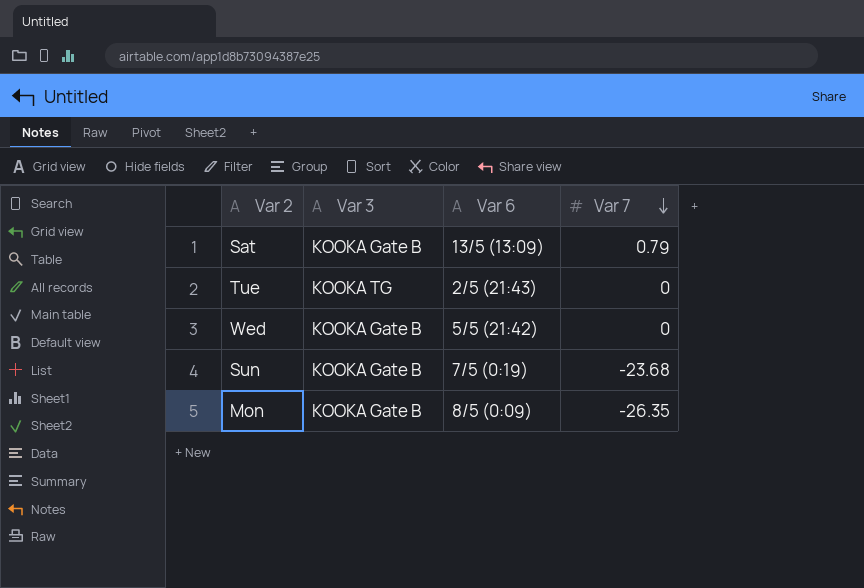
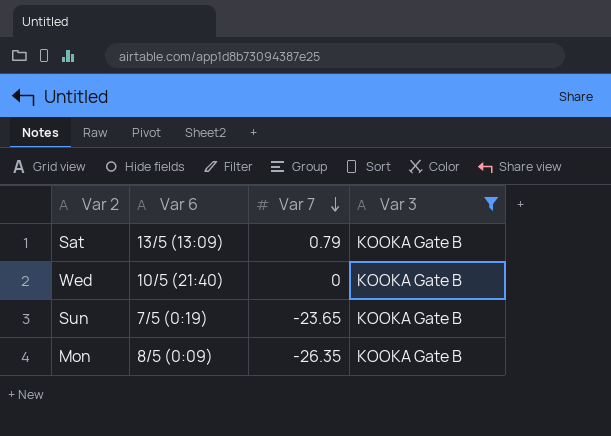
filter: none -> Var 3 = KOOKA Gate B
column Var 3 | position: 2 -> 4
Wed | Var 6: 5/5 (21:42) -> 10/5 (21:40)
Sun | Var 7: -23.68 -> -23.65

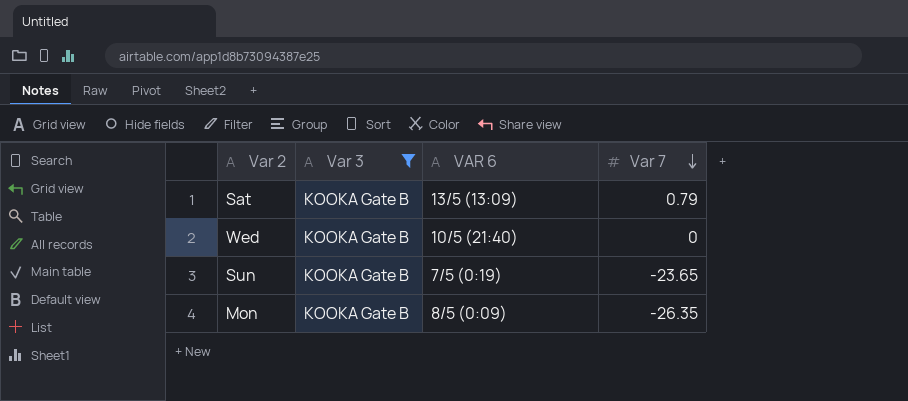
column Var 3 | position: 4 -> 2
column name: Var 6 -> VAR 6

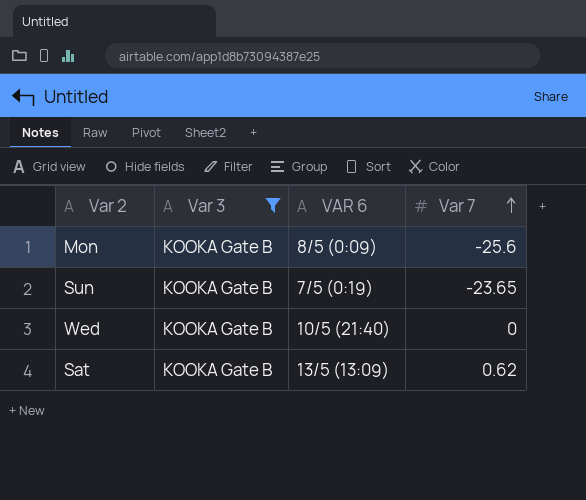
row order: Var 7 descending -> Var 7 ascending
Mon | Var 7: -26.35 -> -25.6
Sat | Var 7: 0.79 -> 0.62

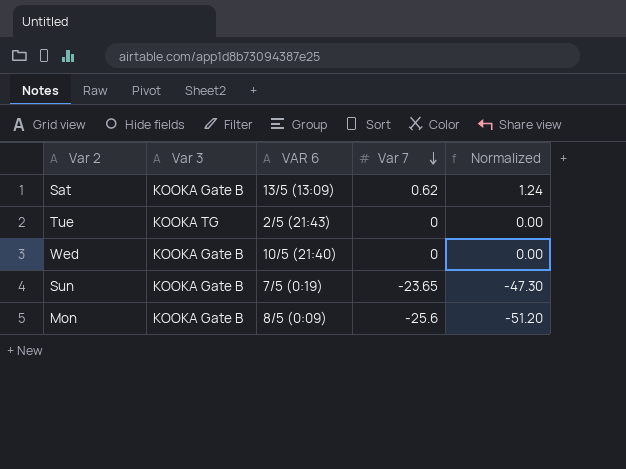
filter: Var 3 = KOOKA Gate B -> none
row order: Var 7 ascending -> Var 7 descending
column Normalized | formula: none -> [Var 7] * 2

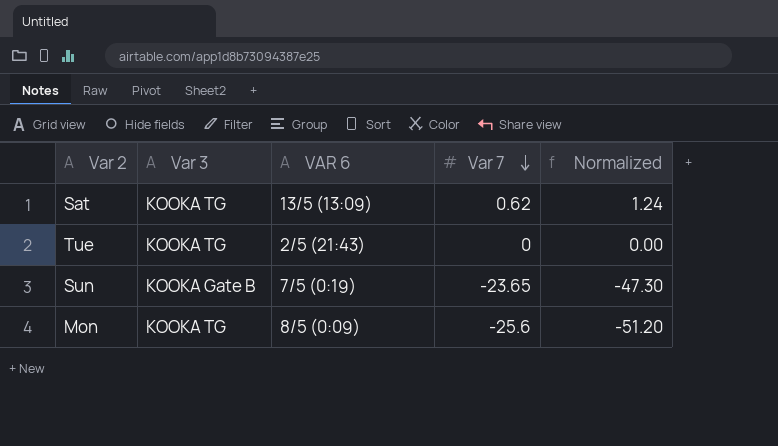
row Wed: KOOKA Gate B | 10/5 (21:40) | 0 | 0.00 -> none
Sat | Var 3: KOOKA Gate B -> KOOKA TG
Mon | Var 3: KOOKA Gate B -> KOOKA TG

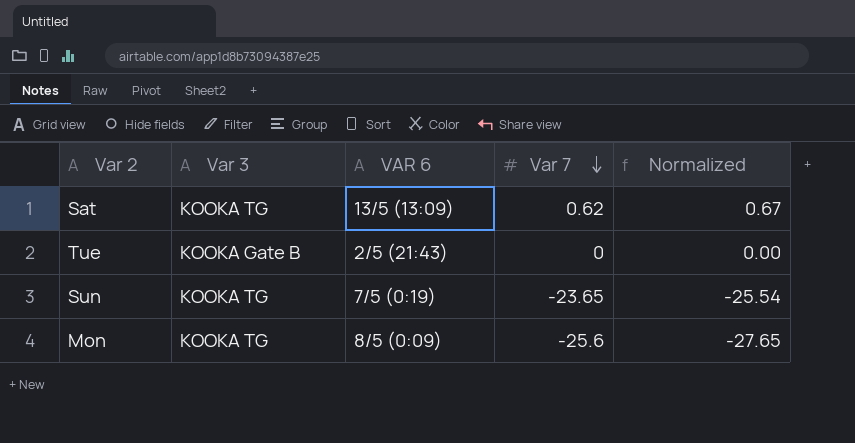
column Normalized | formula: [Var 7] * 2 -> [Var 7] * 1.08
Tue | Var 3: KOOKA TG -> KOOKA Gate B
Sun | Var 3: KOOKA Gate B -> KOOKA TG

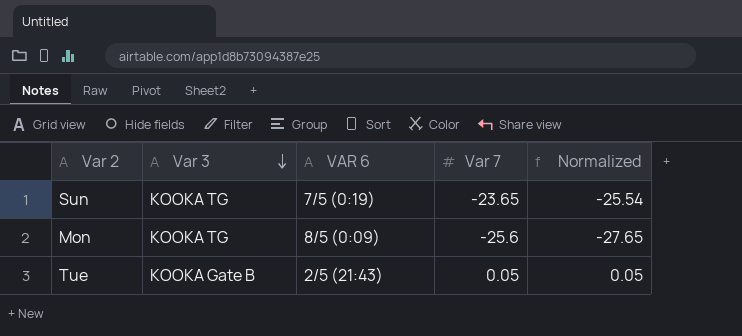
row order: Var 7 descending -> Var 3 descending
row Sat: KOOKA TG | 13/5 (13:09) | 0.62 | 0.67 -> none
Tue | Var 7: 0 -> 0.05
Tue | Normalized: 0.00 -> 0.05

